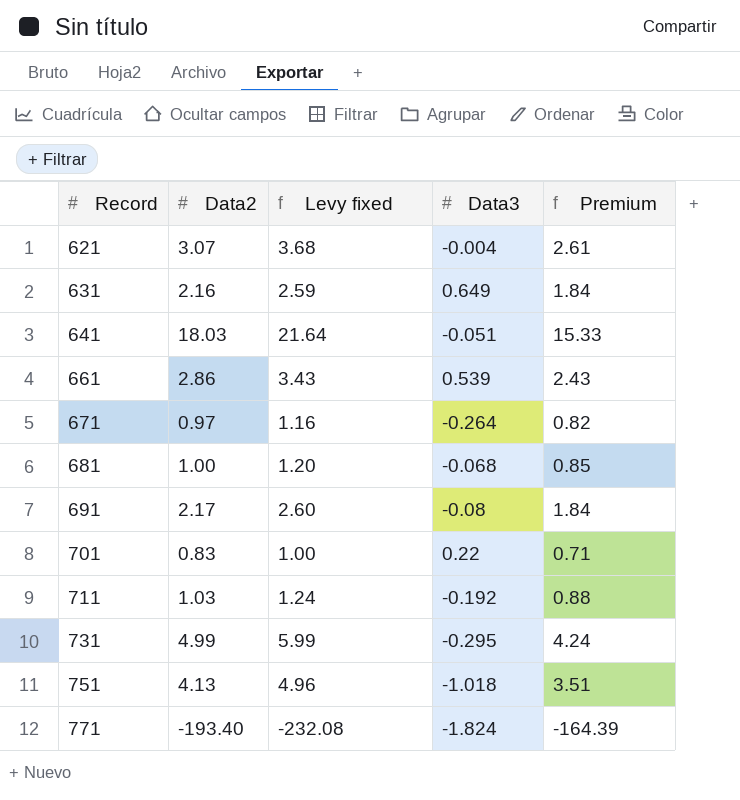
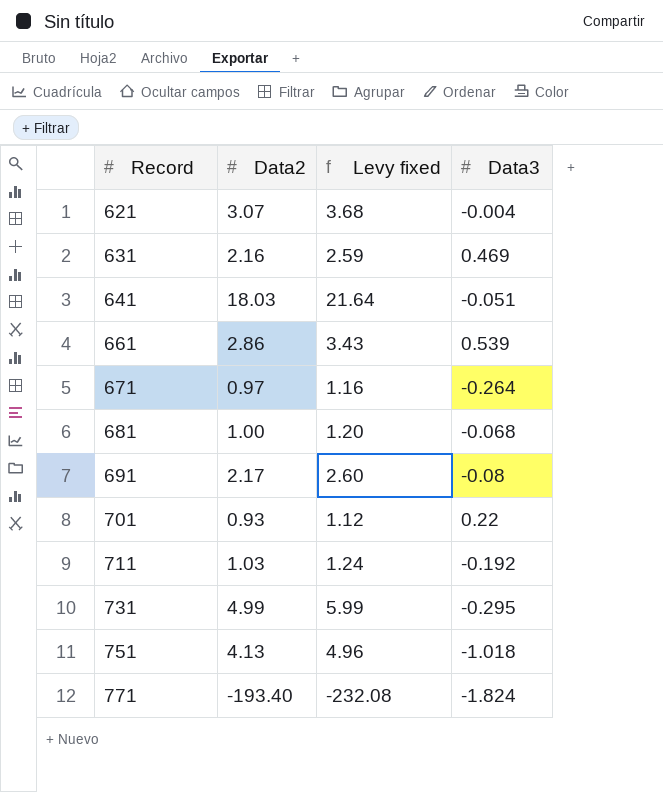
column Premium | formula: [Data2] * 0.85 -> none
631 | Data3: 0.649 -> 0.469
701 | Data2: 0.83 -> 0.93
701 | Levy fixed: 1.00 -> 1.12

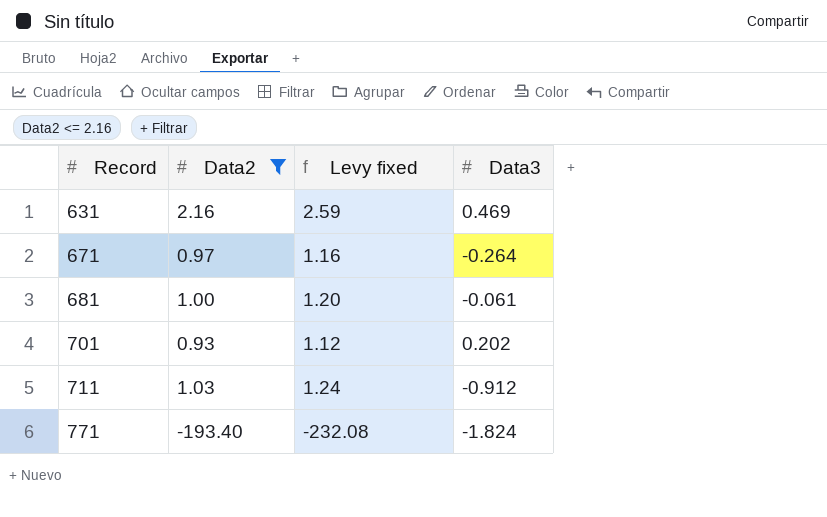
filter: none -> Data2 <= 2.16
681 | Data3: -0.068 -> -0.061
701 | Data3: 0.22 -> 0.202
711 | Data3: -0.192 -> -0.912

